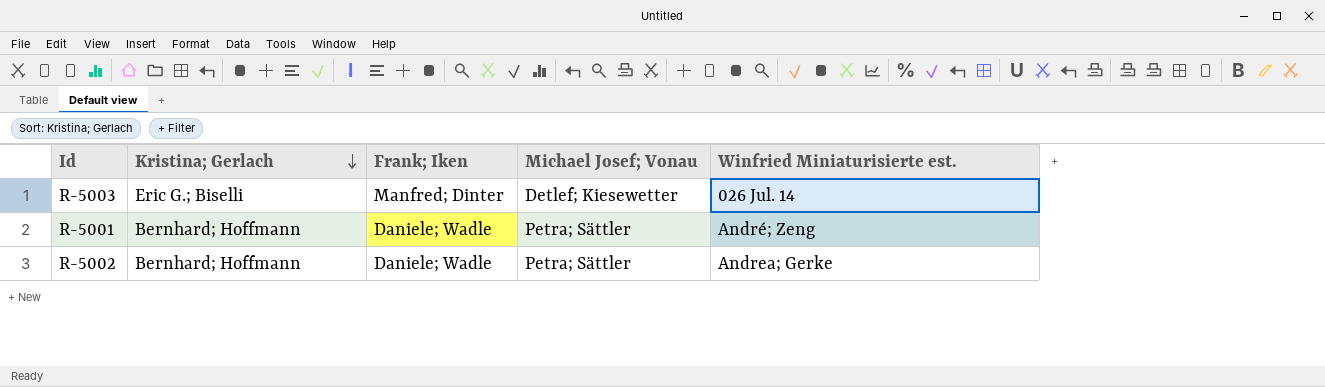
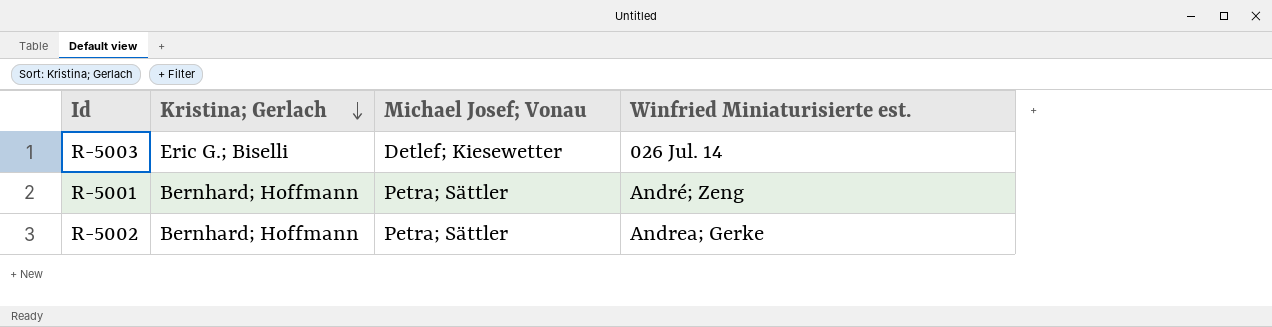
column Frank; Iken | position: 3 -> none

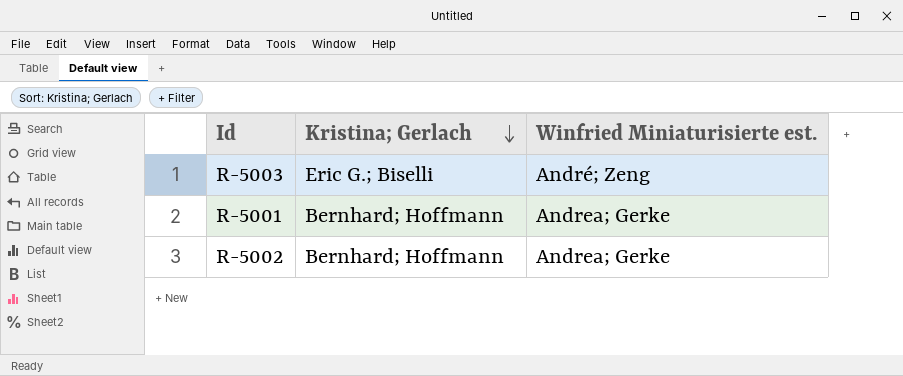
column Michael Josef; Vonau | position: 3 -> none
R-5003 | Winfried Miniaturisierte est.: 026 Jul. 14 -> André; Zeng
R-5001 | Winfried Miniaturisierte est.: André; Zeng -> Andrea; Gerke

